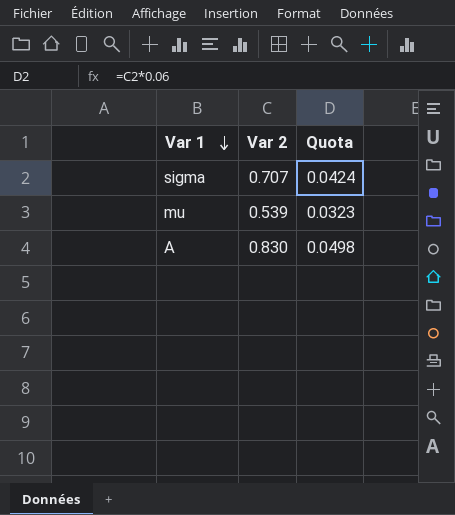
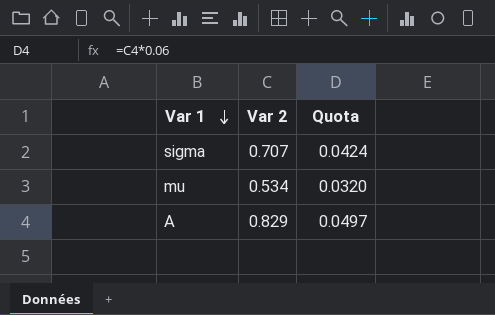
mu | Var 2: 0.539 -> 0.534
mu | Quota: 0.0323 -> 0.0320
A | Var 2: 0.830 -> 0.829
A | Quota: 0.0498 -> 0.0497

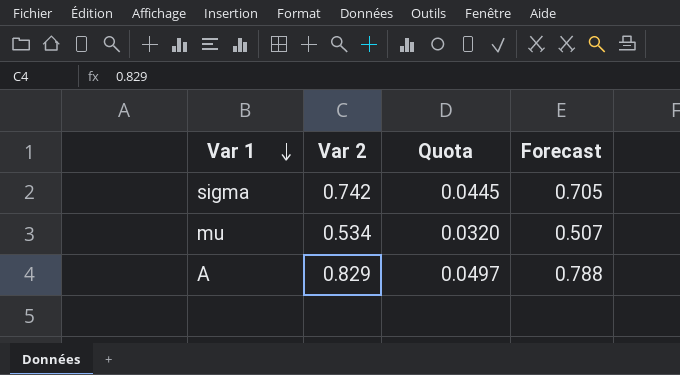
column Forecast | formula: none -> [Var 2] * 0.95
sigma | Var 2: 0.707 -> 0.742
sigma | Quota: 0.0424 -> 0.0445

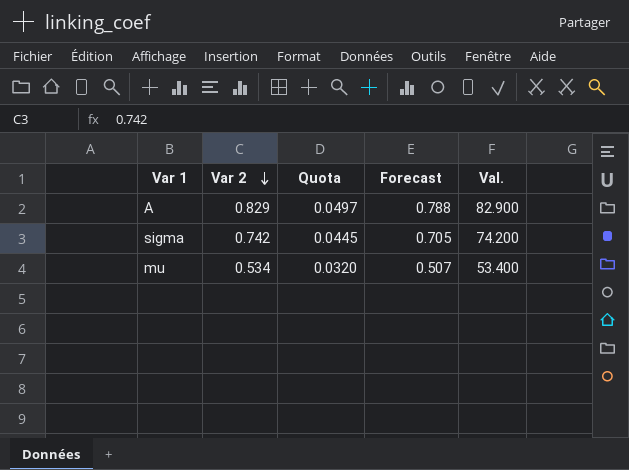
row order: Var 1 descending -> Var 2 descending
column Val. | formula: none -> [Var 2] * 100

